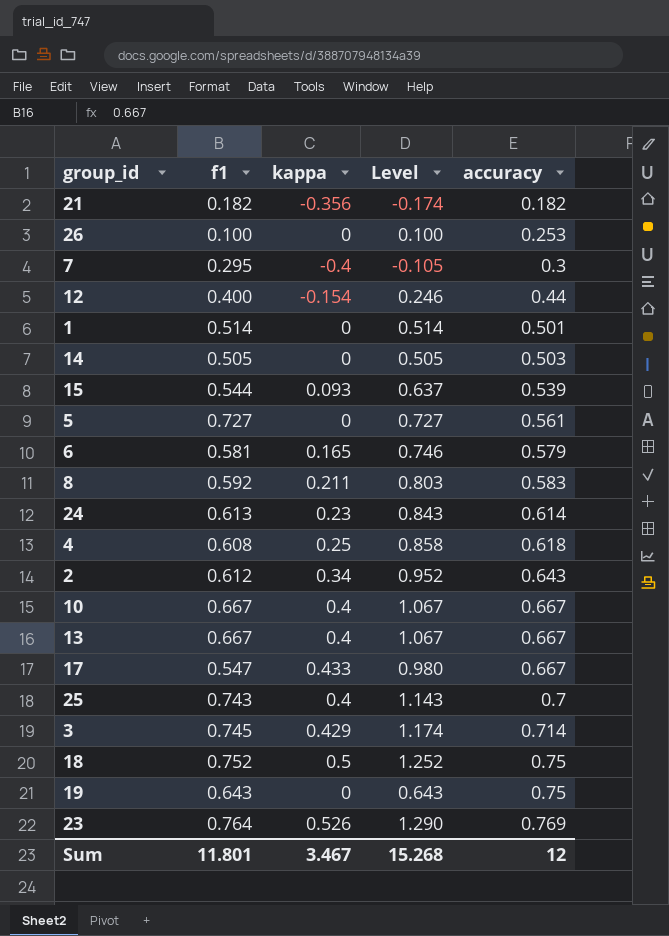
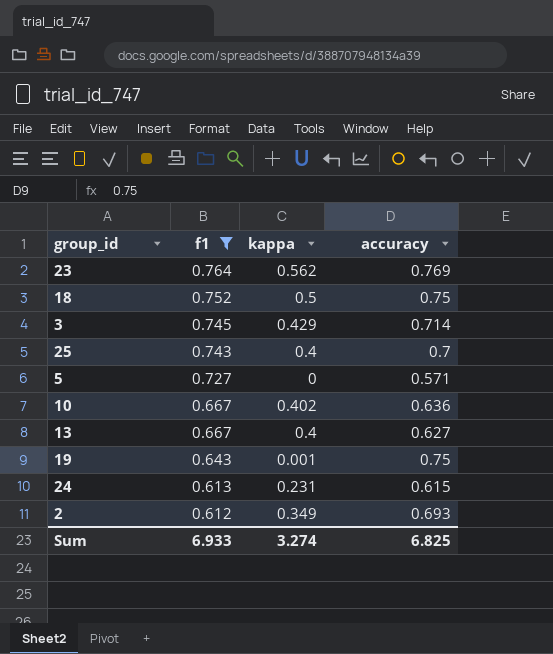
filter: none -> f1 >= 0.612
row order: accuracy ascending -> f1 descending
column Level | formula: [f1] + [kappa] -> none
23 | kappa: 0.526 -> 0.562
5 | accuracy: 0.561 -> 0.571
10 | kappa: 0.4 -> 0.402
10 | accuracy: 0.667 -> 0.636
13 | accuracy: 0.667 -> 0.627
19 | kappa: 0 -> 0.001
24 | kappa: 0.23 -> 0.231
24 | accuracy: 0.614 -> 0.615
2 | kappa: 0.34 -> 0.349
2 | accuracy: 0.643 -> 0.693
Sum | f1: 11.801 -> 6.933
Sum | kappa: 3.467 -> 3.274
Sum | accuracy: 12 -> 6.825

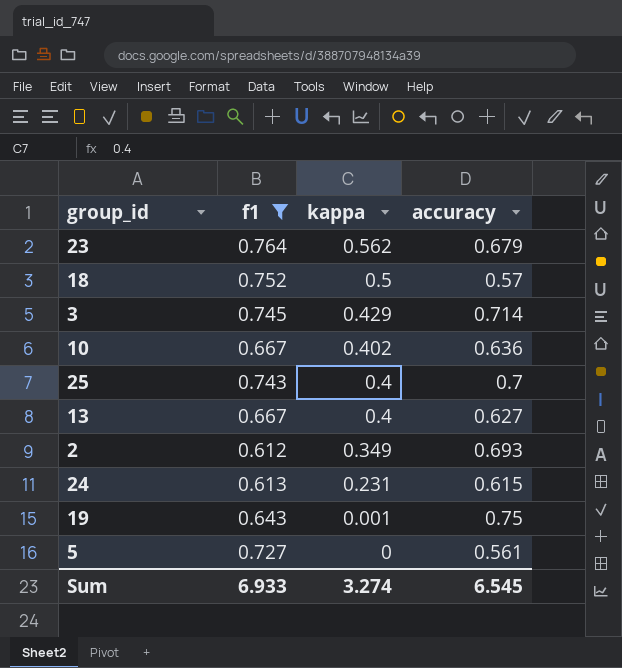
row order: f1 descending -> kappa descending
23 | accuracy: 0.769 -> 0.679
18 | accuracy: 0.75 -> 0.57
5 | accuracy: 0.571 -> 0.561
Sum | accuracy: 6.825 -> 6.545

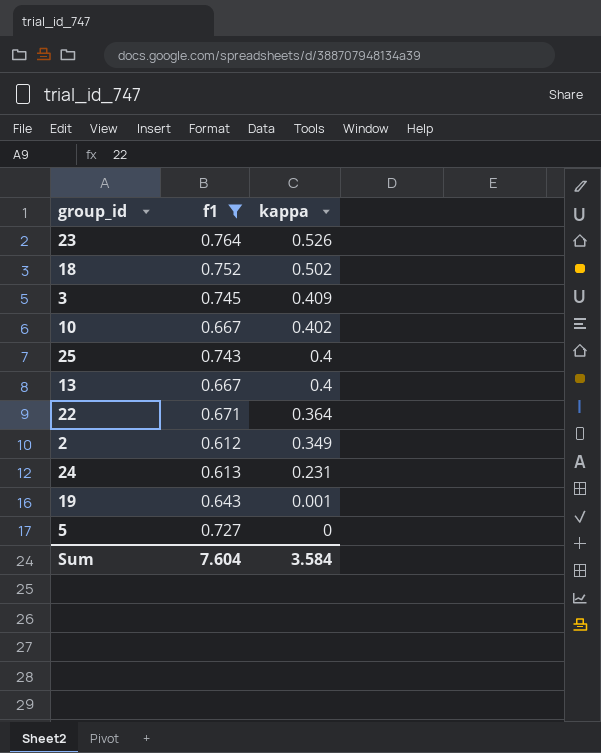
column accuracy | position: 4 -> none
23 | kappa: 0.562 -> 0.526
18 | kappa: 0.5 -> 0.502
3 | kappa: 0.429 -> 0.409
row 22: none -> 0.671 | 0.364
Sum | f1: 6.933 -> 7.604
Sum | kappa: 3.274 -> 3.584

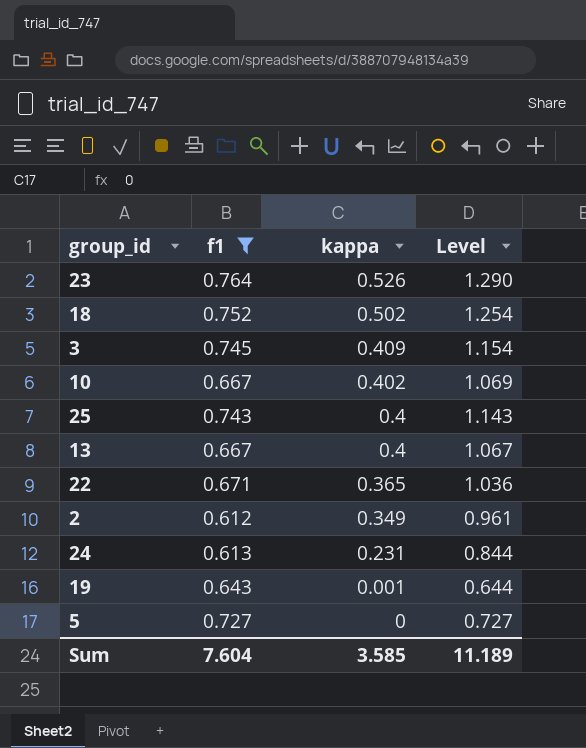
column Level | formula: none -> [f1] + [kappa]
22 | kappa: 0.364 -> 0.365
Sum | kappa: 3.584 -> 3.585

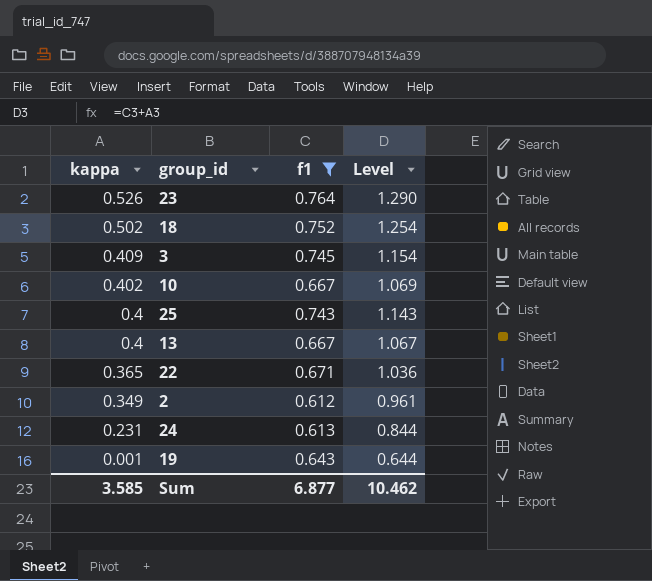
column kappa | position: 3 -> 1
row 5: 0.727 | 0 | 0.727 -> none
Sum | f1: 7.604 -> 6.877
Sum | Level: 11.189 -> 10.462

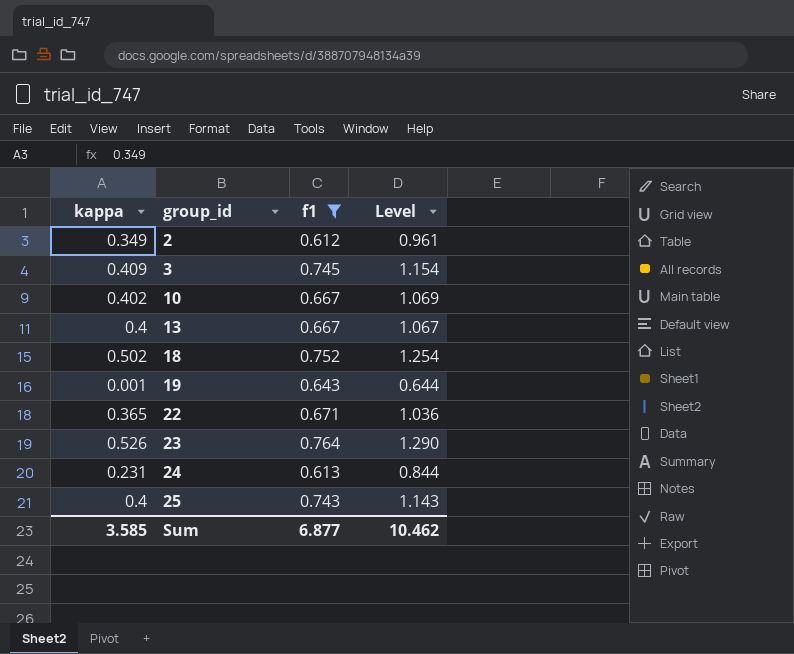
row order: kappa descending -> group_id ascending

